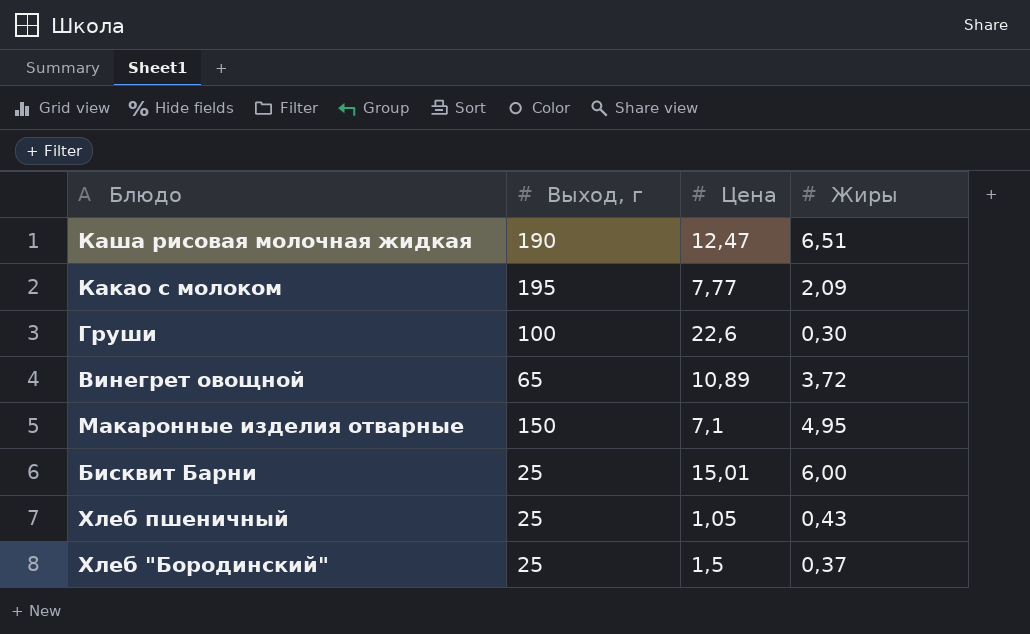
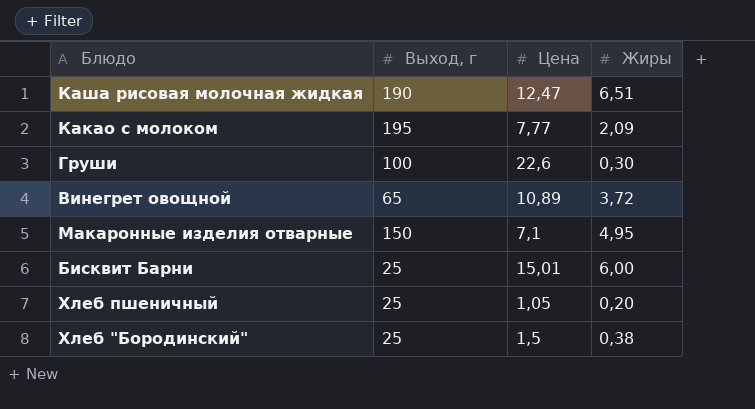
Хлеб пшеничный | Жиры: 0,43 -> 0,20
Хлеб "Бородинский" | Жиры: 0,37 -> 0,38

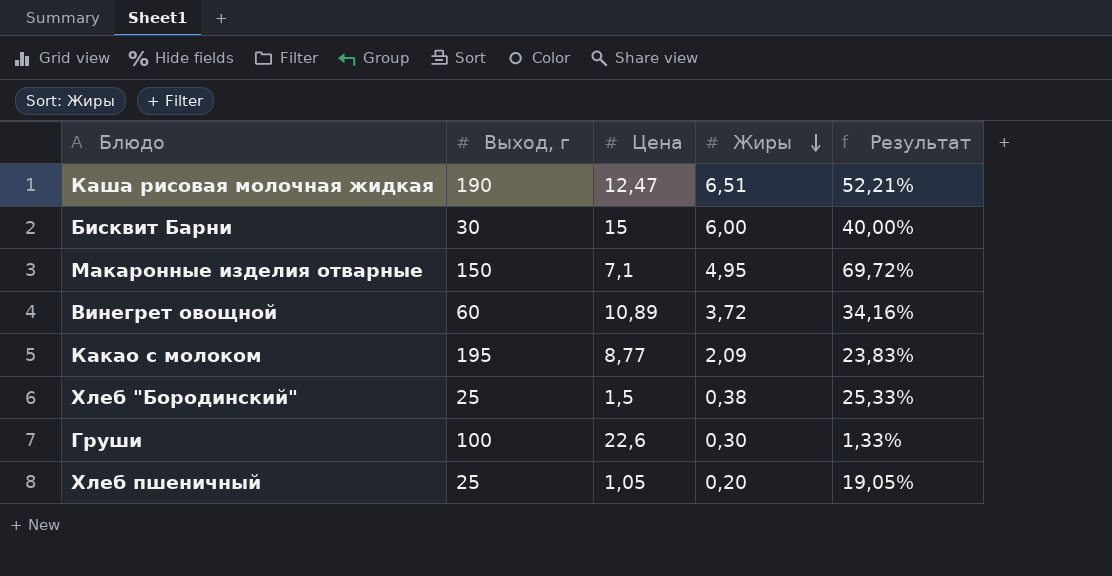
row order: none -> Жиры descending
column Результат | formula: none -> [Жиры] / [Цена]
Бисквит Барни | Выход, г: 25 -> 30
Бисквит Барни | Цена: 15,01 -> 15
Винегрет овощной | Выход, г: 65 -> 60
Какао с молоком | Цена: 7,77 -> 8,77

